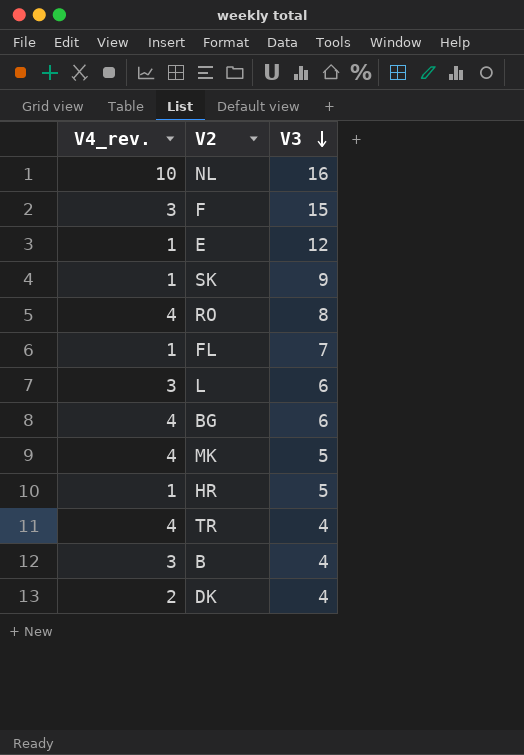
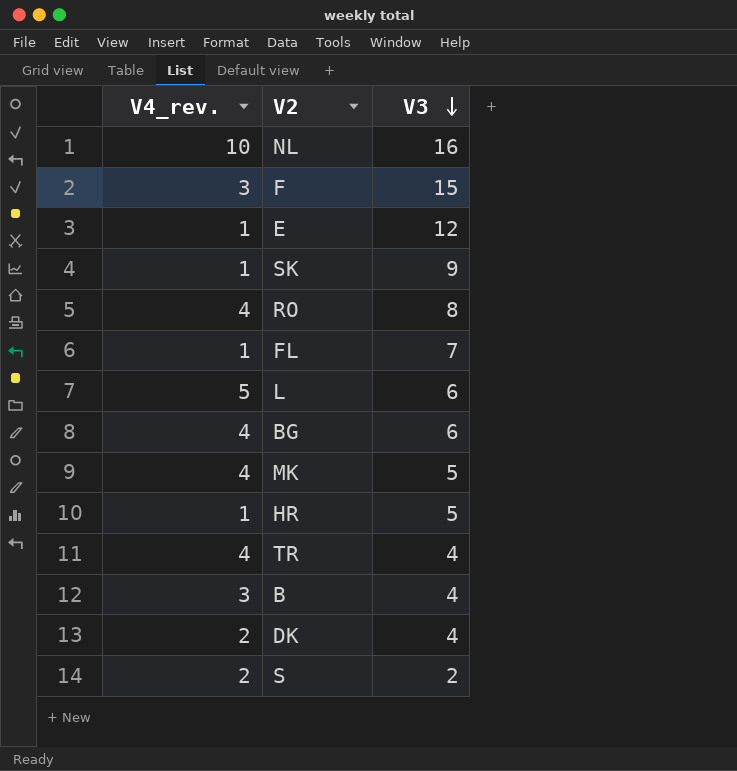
L | V4_rev.: 3 -> 5
row S: none -> 2 | 2

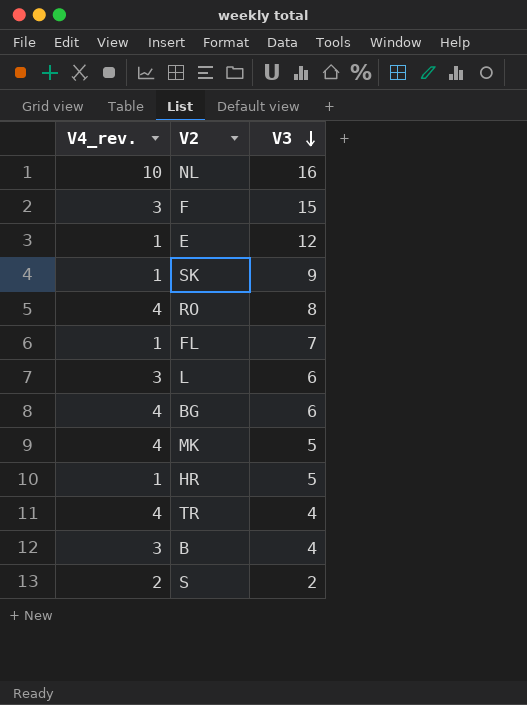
row DK: 2 | 4 -> none
L | V4_rev.: 5 -> 3

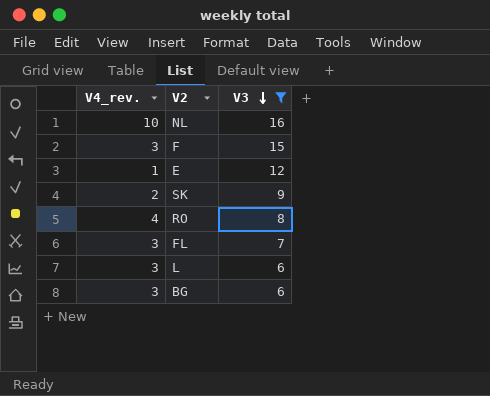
filter: none -> V3 >= 6
SK | V4_rev.: 1 -> 2
FL | V4_rev.: 1 -> 3
BG | V4_rev.: 4 -> 3

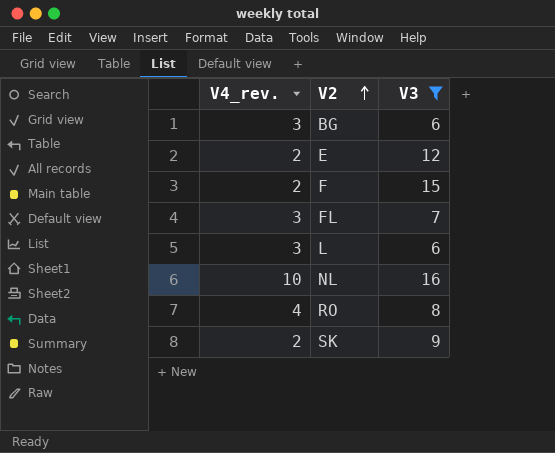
row order: V3 descending -> V2 ascending
E | V4_rev.: 1 -> 2
F | V4_rev.: 3 -> 2

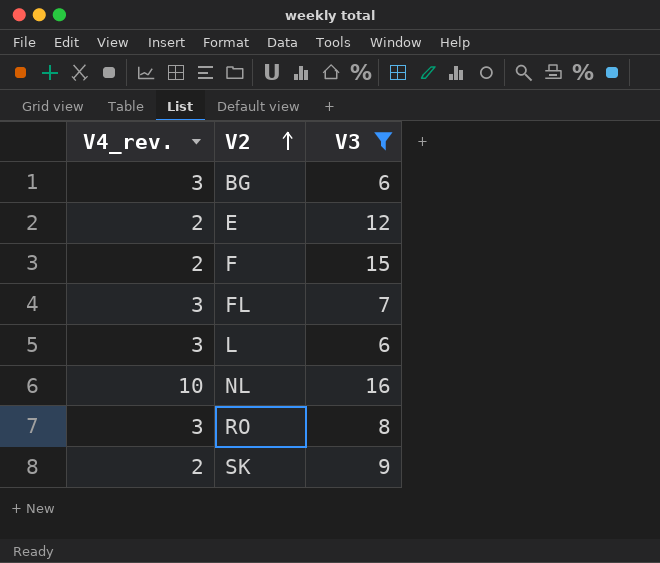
RO | V4_rev.: 4 -> 3

